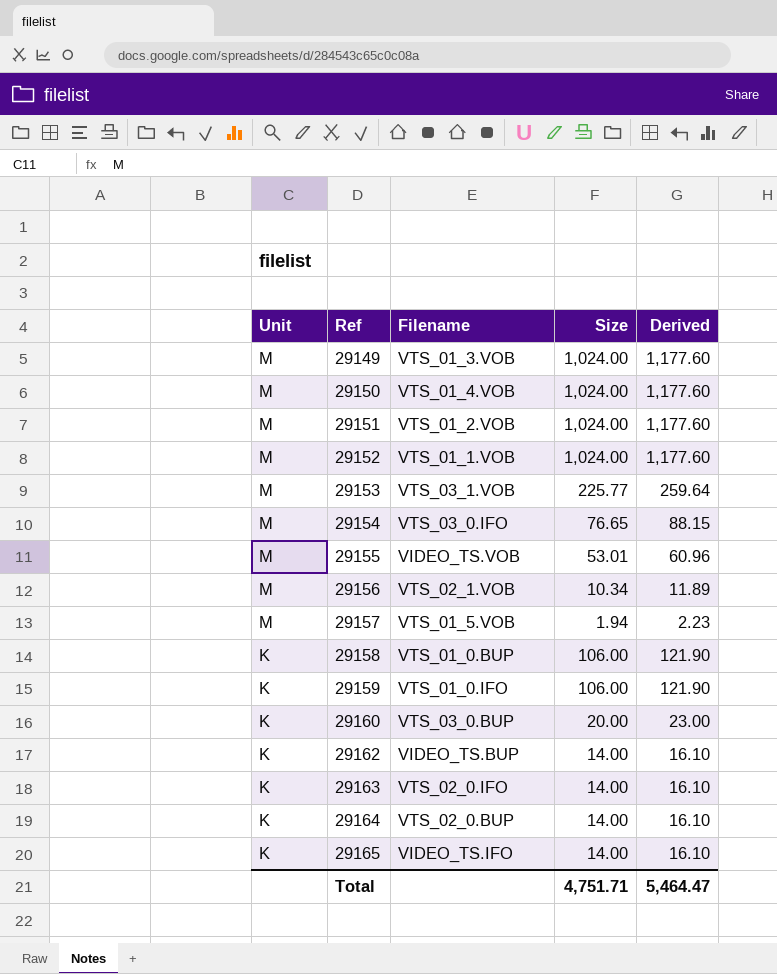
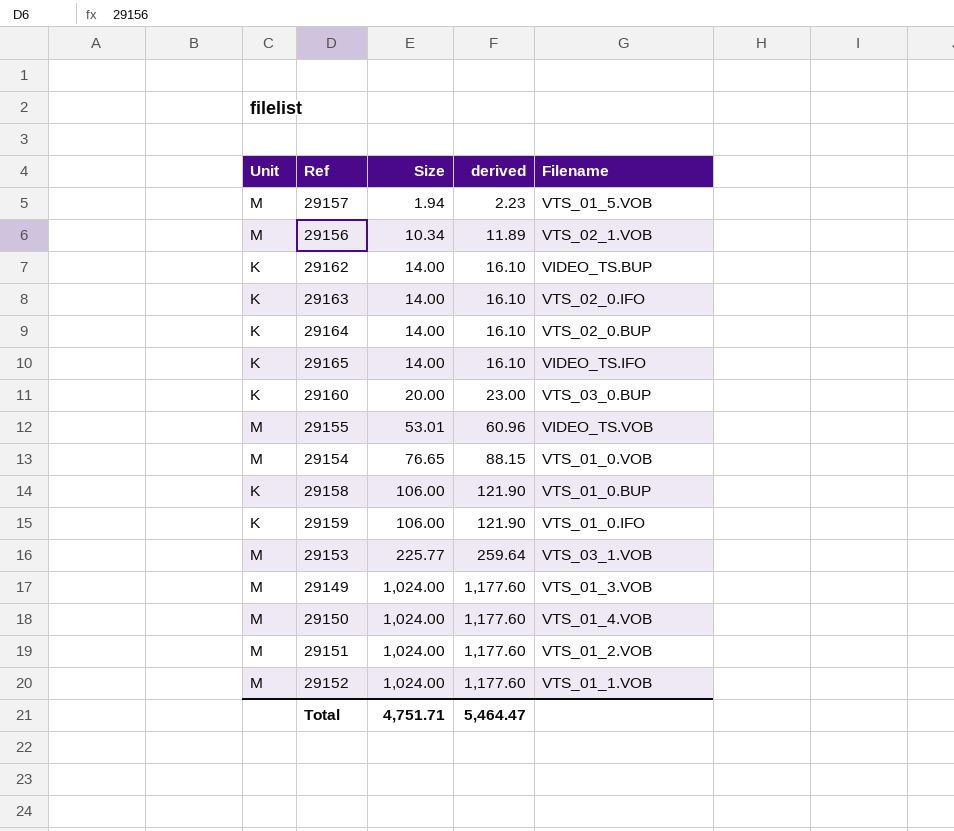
row order: Unit descending -> Size ascending
column name: Derived -> derived
column Filename | position: 3 -> 5
29154 | Filename: VTS_03_0.IFO -> VTS_01_0.VOB

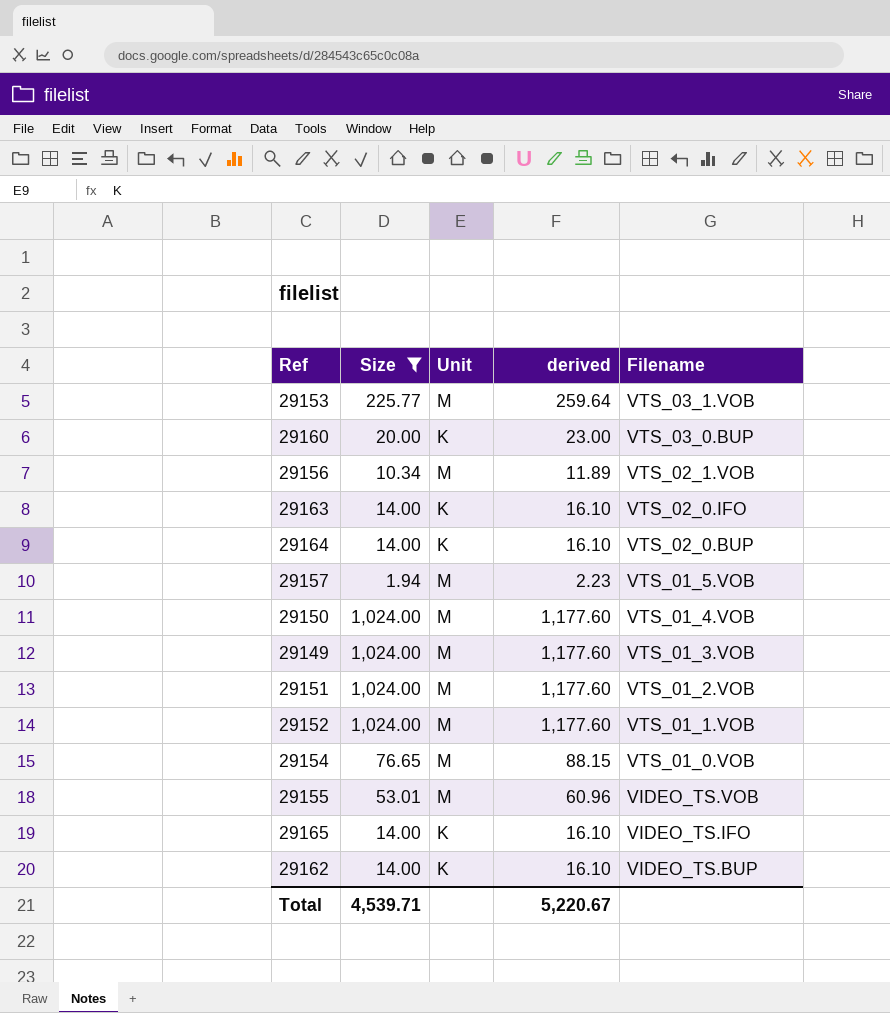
filter: none -> Size != 106.00
row order: Size ascending -> Filename descending
column Unit | position: 1 -> 3
Total | Size: 4,751.71 -> 4,539.71
Total | derived: 5,464.47 -> 5,220.67

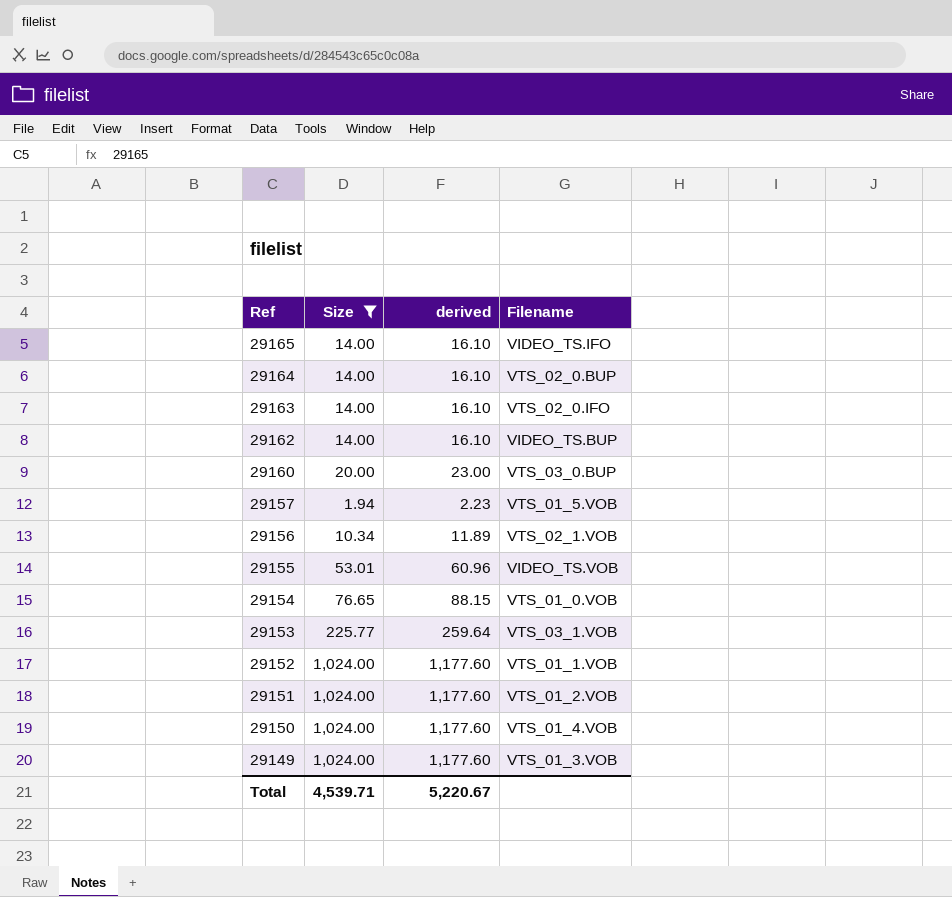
row order: Filename descending -> Ref descending
column Unit | position: 3 -> none

